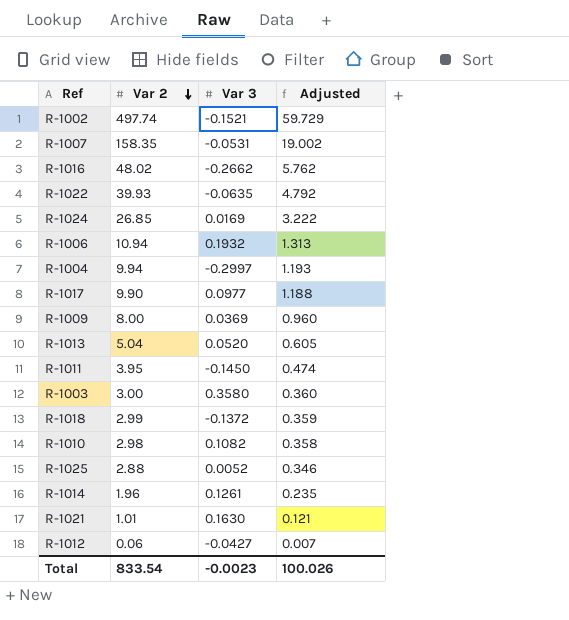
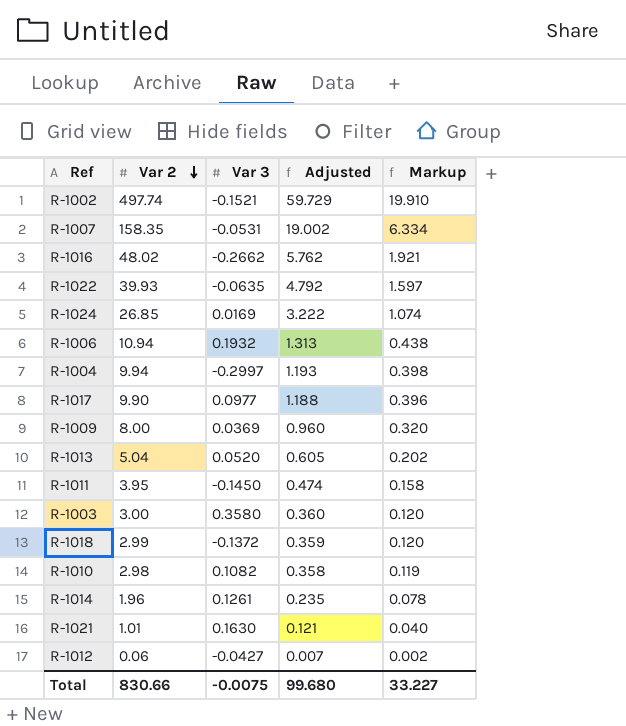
column Markup | formula: none -> [Var 2] * 0.04
row R-1025: 2.88 | 0.0052 | 0.346 -> none
Total | Var 2: 833.54 -> 830.66
Total | Var 3: -0.0023 -> -0.0075
Total | Adjusted: 100.026 -> 99.680

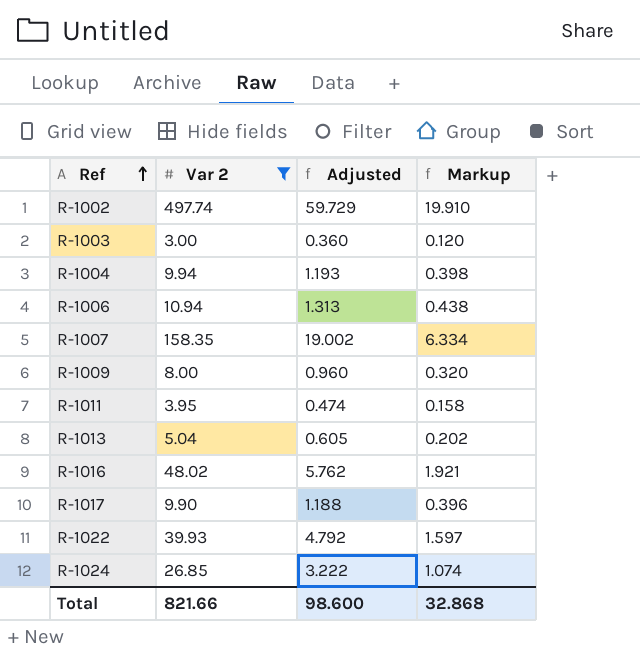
filter: none -> Var 2 >= 3.00
row order: Var 2 descending -> Ref ascending
column Var 3 | position: 3 -> none
Total | Var 2: 830.66 -> 821.66
Total | Adjusted: 99.680 -> 98.600
Total | Markup: 33.227 -> 32.868

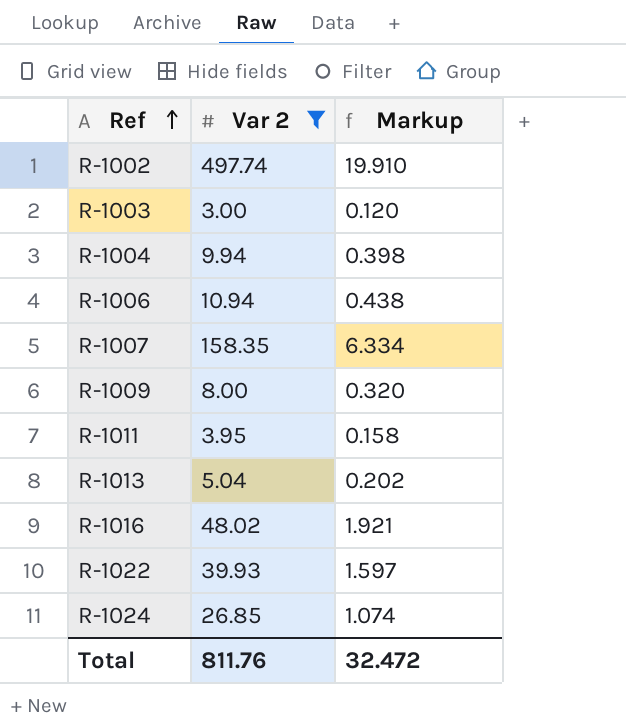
column Adjusted | formula: [Var 2] * 0.12 -> none
row R-1017: 9.90 | 1.188 | 0.396 -> none
Total | Var 2: 821.66 -> 811.76
Total | Markup: 32.868 -> 32.472

